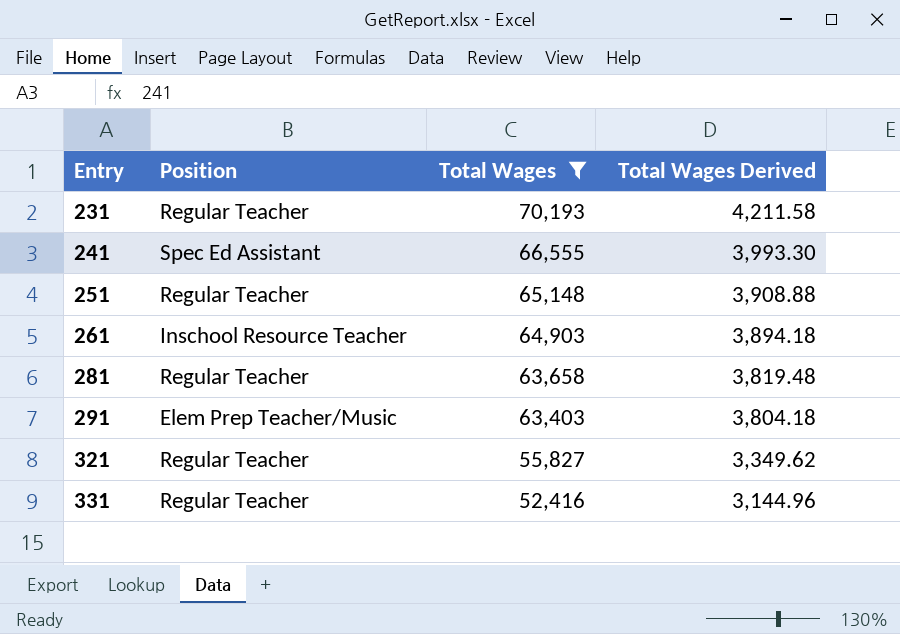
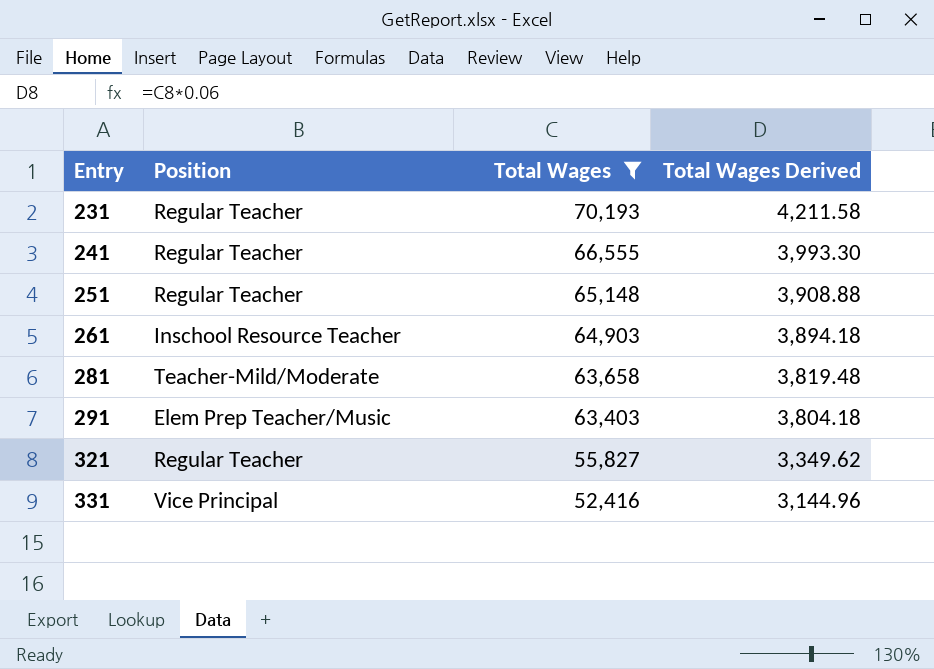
241 | Position: Spec Ed Assistant -> Regular Teacher
281 | Position: Regular Teacher -> Teacher-Mild/Moderate
331 | Position: Regular Teacher -> Vice Principal

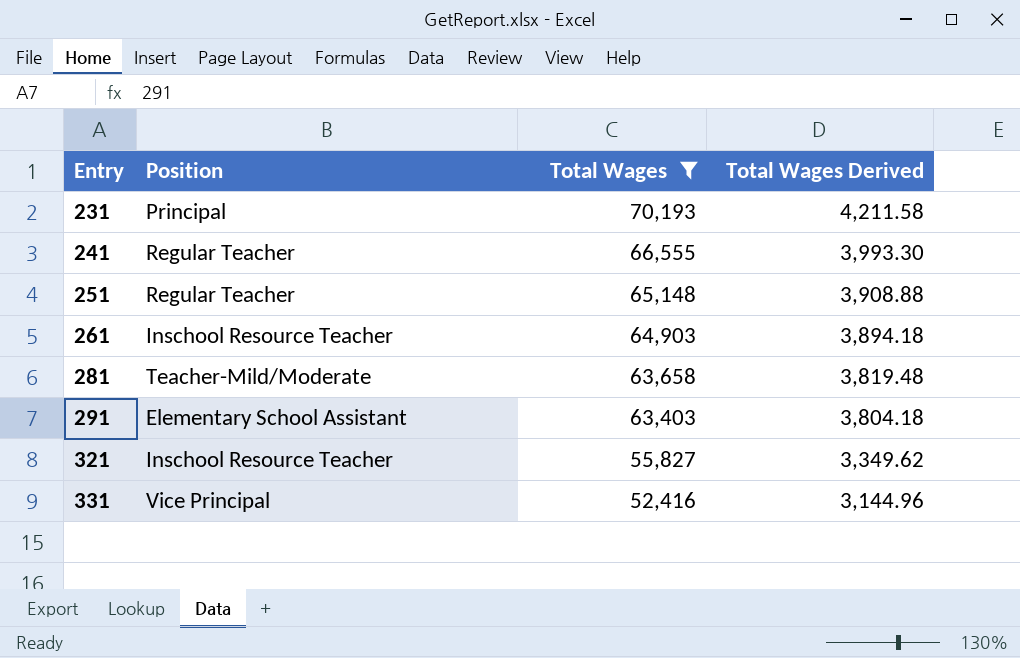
231 | Position: Regular Teacher -> Principal
291 | Position: Elem Prep Teacher/Music -> Elementary School Assistant
321 | Position: Regular Teacher -> Inschool Resource Teacher

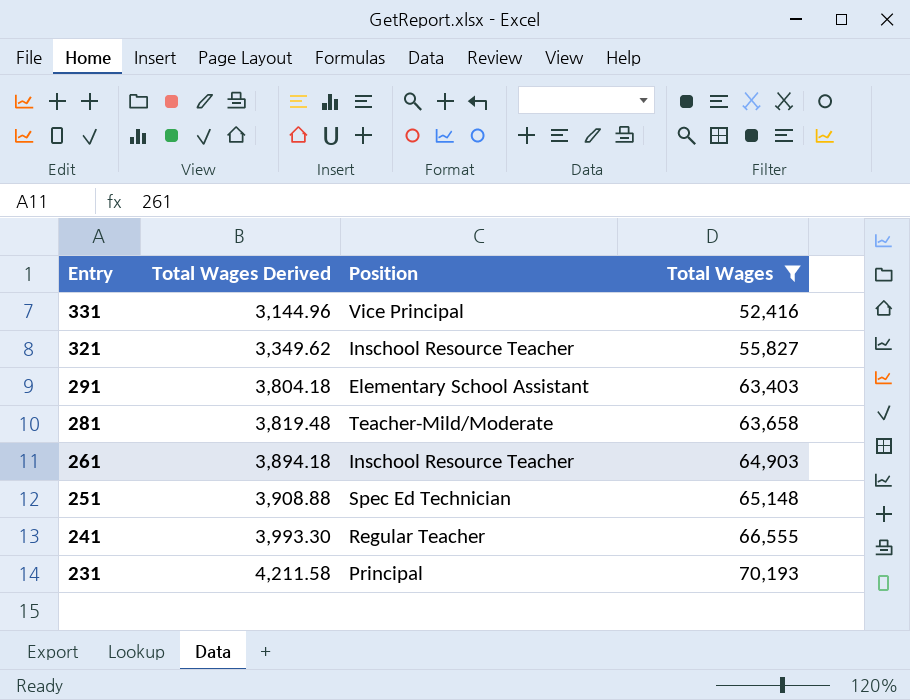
row order: Entry ascending -> Entry descending
column Total Wages Derived | position: 4 -> 2
251 | Position: Regular Teacher -> Spec Ed Technician

